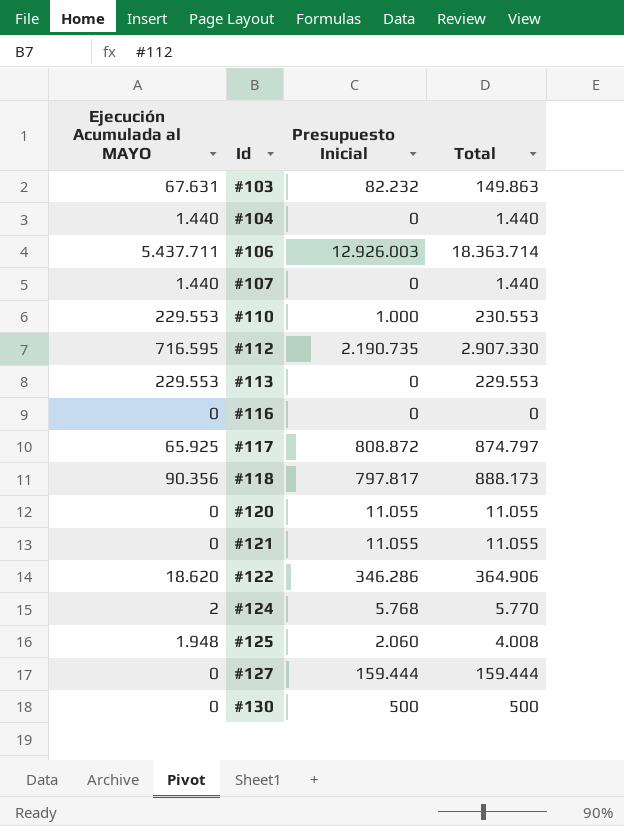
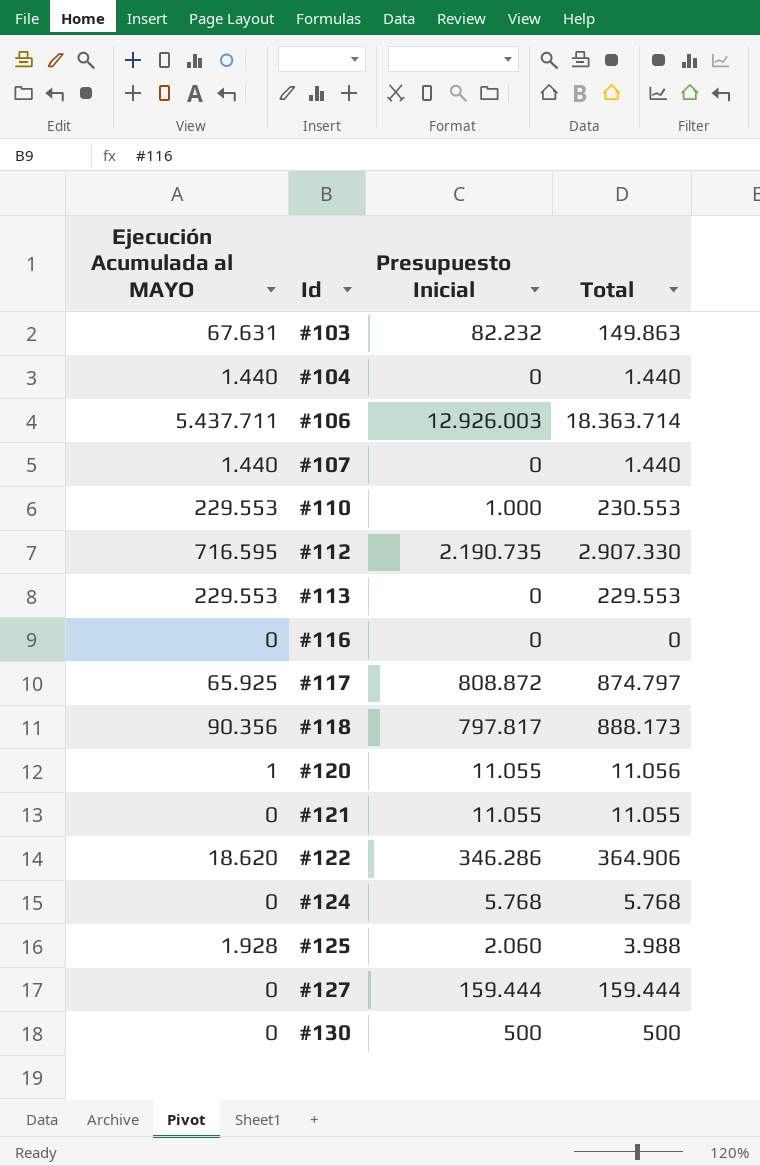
#120 | Ejecución Acumulada al MAYO: 0 -> 1
#120 | Total: 11.055 -> 11.056
#124 | Ejecución Acumulada al MAYO: 2 -> 0
#124 | Total: 5.770 -> 5.768
#125 | Ejecución Acumulada al MAYO: 1.948 -> 1.928
#125 | Total: 4.008 -> 3.988

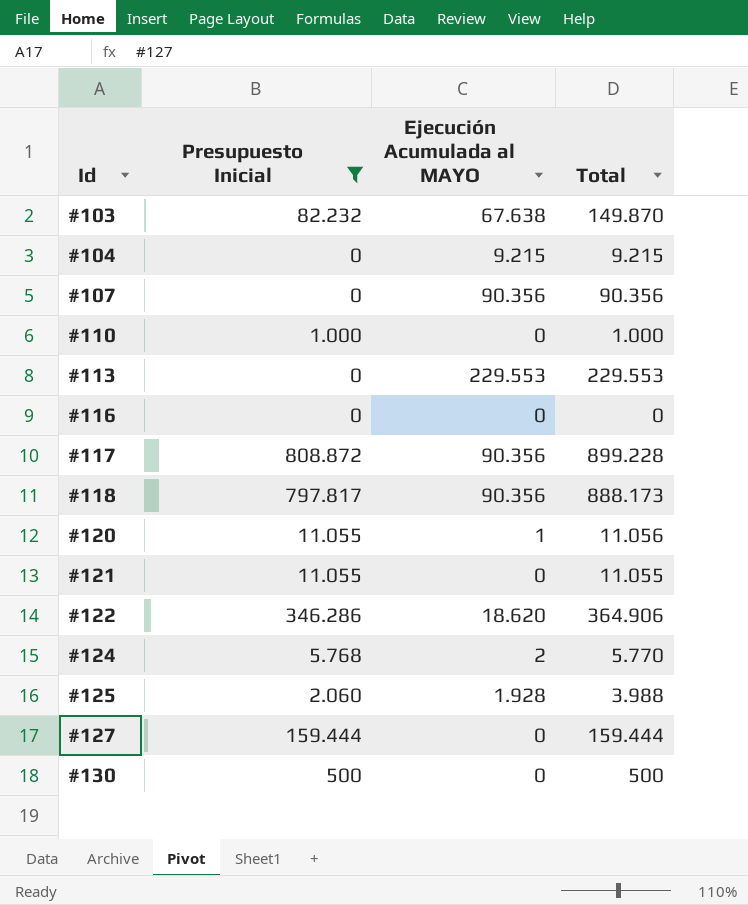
filter: none -> Presupuesto Inicial <= 808.872
column Ejecución Acumulada al MAYO | position: 1 -> 3
#103 | Ejecución Acumulada al MAYO: 67.631 -> 67.638
#103 | Total: 149.863 -> 149.870
#104 | Ejecución Acumulada al MAYO: 1.440 -> 9.215
#104 | Total: 1.440 -> 9.215
#107 | Ejecución Acumulada al MAYO: 1.440 -> 90.356
#107 | Total: 1.440 -> 90.356
#110 | Ejecución Acumulada al MAYO: 229.553 -> 0
#110 | Total: 230.553 -> 1.000
#117 | Ejecución Acumulada al MAYO: 65.925 -> 90.356
#117 | Total: 874.797 -> 899.228
#124 | Ejecución Acumulada al MAYO: 0 -> 2
#124 | Total: 5.768 -> 5.770

